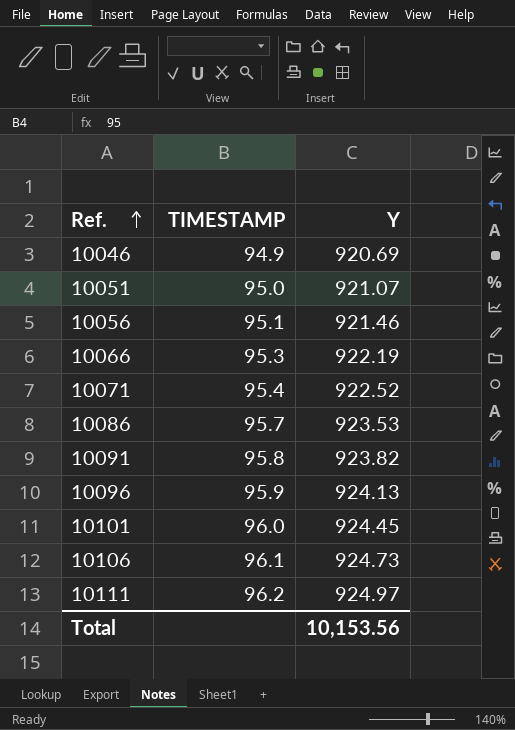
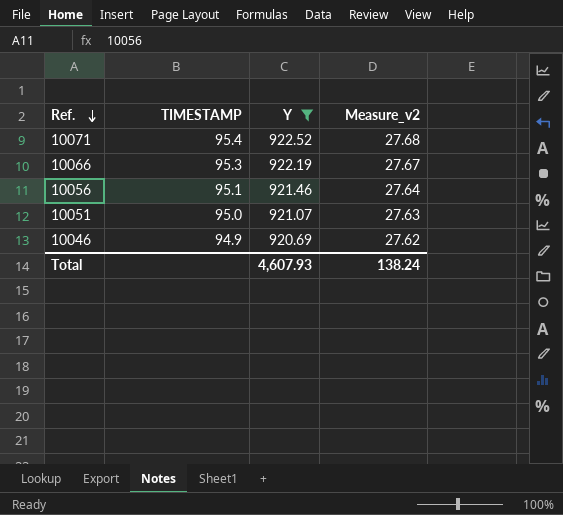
filter: none -> Y <= 922.52
row order: Ref. ascending -> Ref. descending
column Measure_v2 | formula: none -> [Y] * 0.03
Total | Y: 10,153.56 -> 4,607.93

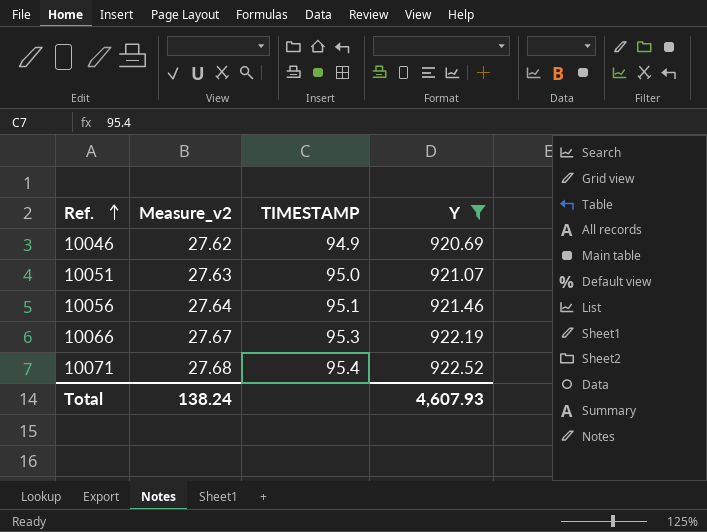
row order: Ref. descending -> Ref. ascending
column Measure_v2 | position: 4 -> 2

